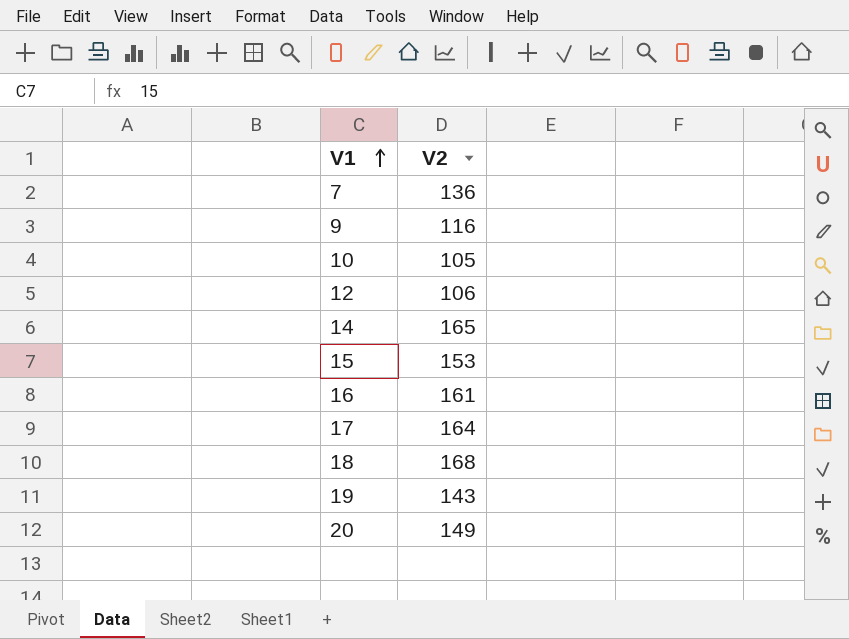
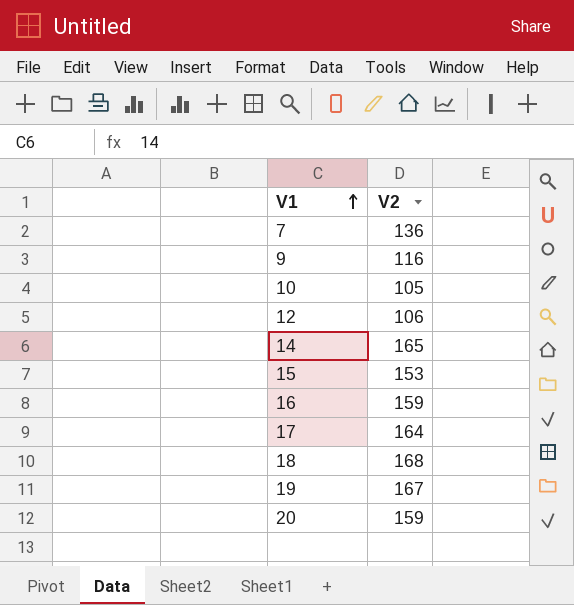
16 | V2: 161 -> 159
19 | V2: 143 -> 167
20 | V2: 149 -> 159

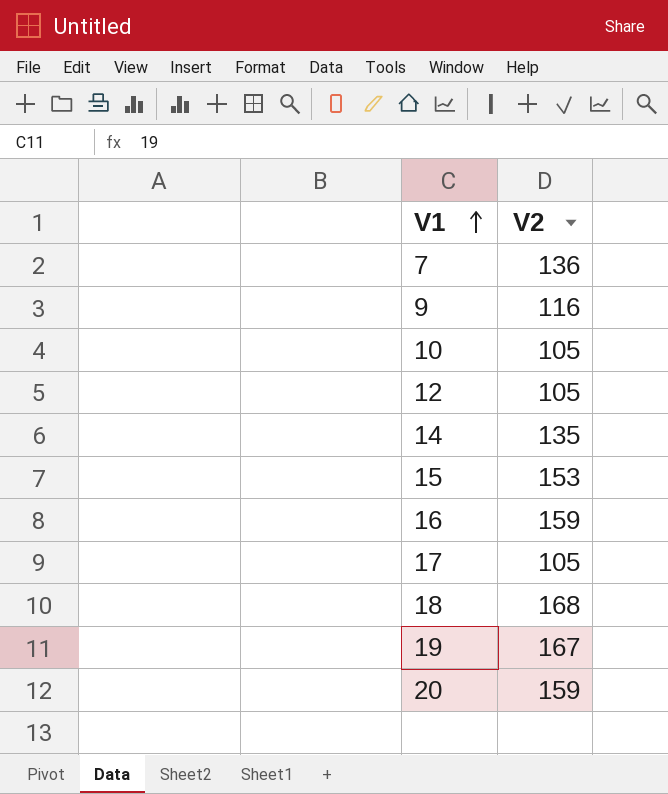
12 | V2: 106 -> 105
14 | V2: 165 -> 135
17 | V2: 164 -> 105

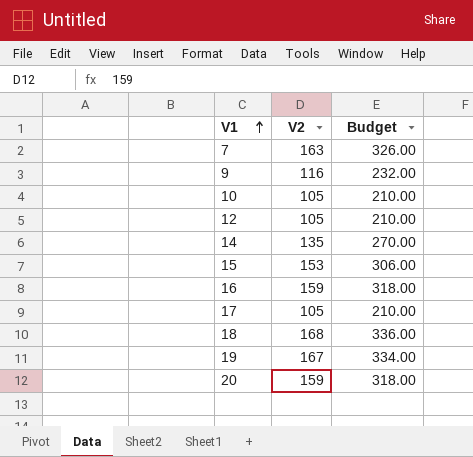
column Budget | formula: none -> [V2] * 2
7 | V2: 136 -> 163

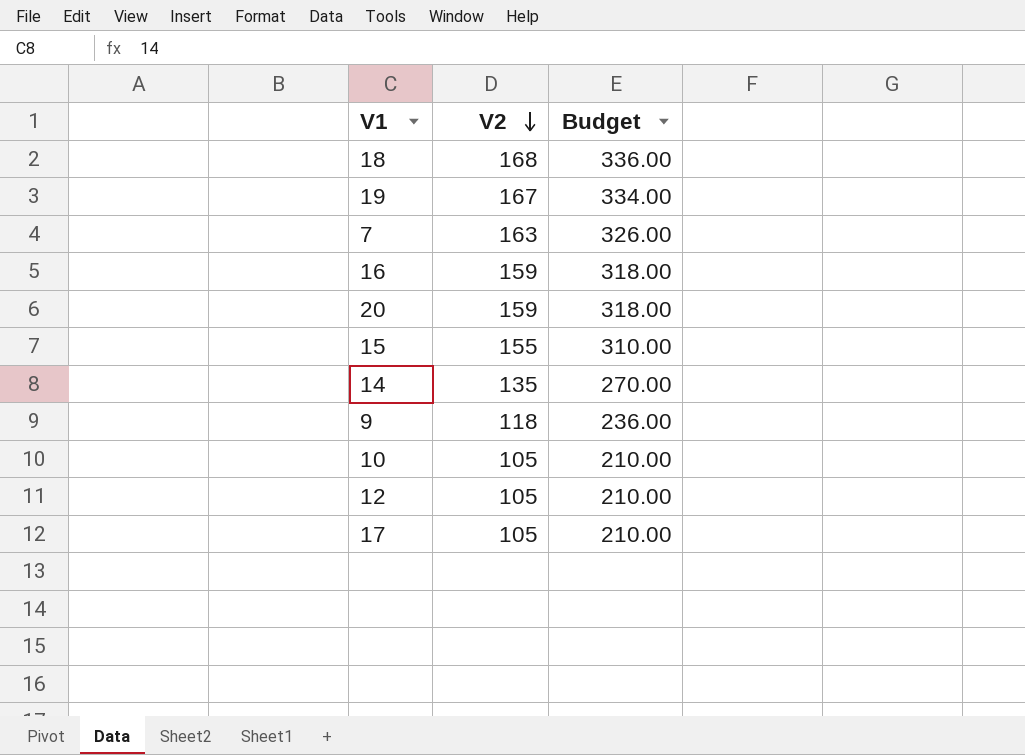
row order: V1 ascending -> V2 descending
15 | V2: 153 -> 155
15 | Budget: 306.00 -> 310.00
9 | V2: 116 -> 118
9 | Budget: 232.00 -> 236.00

